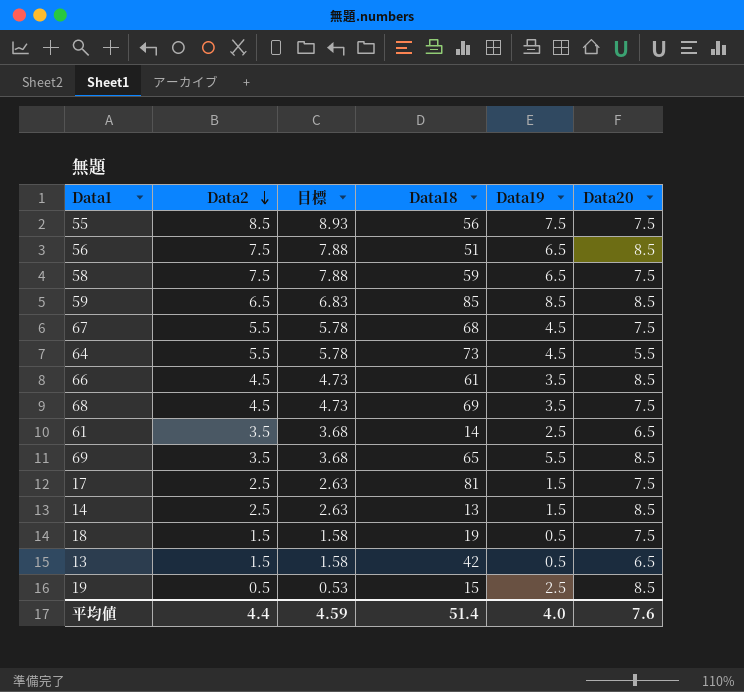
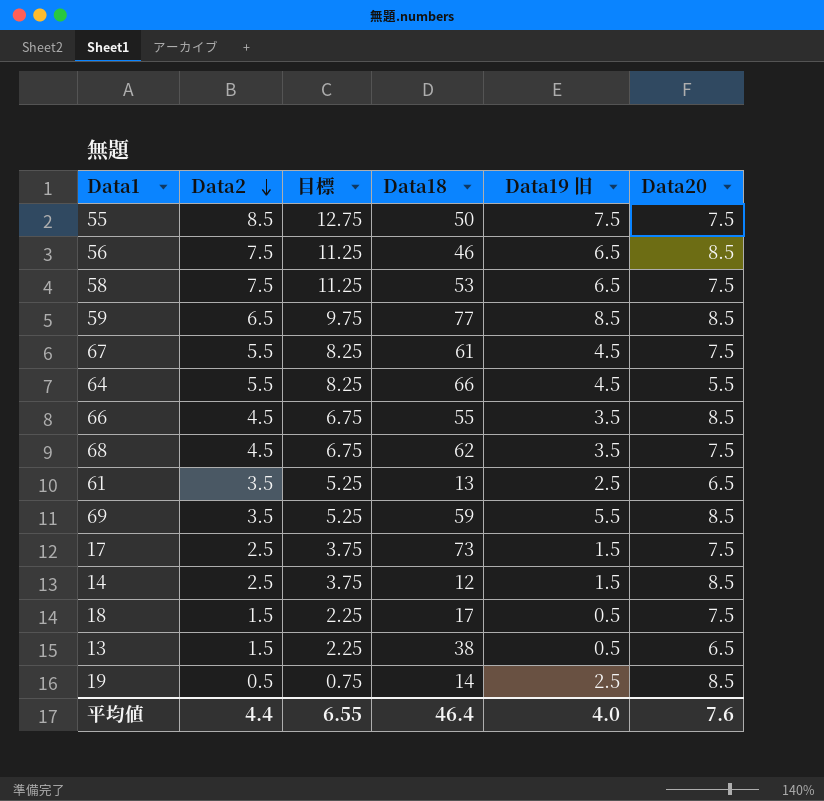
column 目標 | formula: [Data2] * 1.05 -> [Data2] * 1.5
column name: Data19 -> Data19 旧
55 | Data18: 56 -> 50
56 | Data18: 51 -> 46
58 | Data18: 59 -> 53
59 | Data18: 85 -> 77
67 | Data18: 68 -> 61
64 | Data18: 73 -> 66
66 | Data18: 61 -> 55
68 | Data18: 69 -> 62
61 | Data18: 14 -> 13
69 | Data18: 65 -> 59
17 | Data18: 81 -> 73
14 | Data18: 13 -> 12
18 | Data18: 19 -> 17
13 | Data18: 42 -> 38
19 | Data18: 15 -> 14
平均値 | 目標: 4.59 -> 6.55
平均値 | Data18: 51.4 -> 46.4

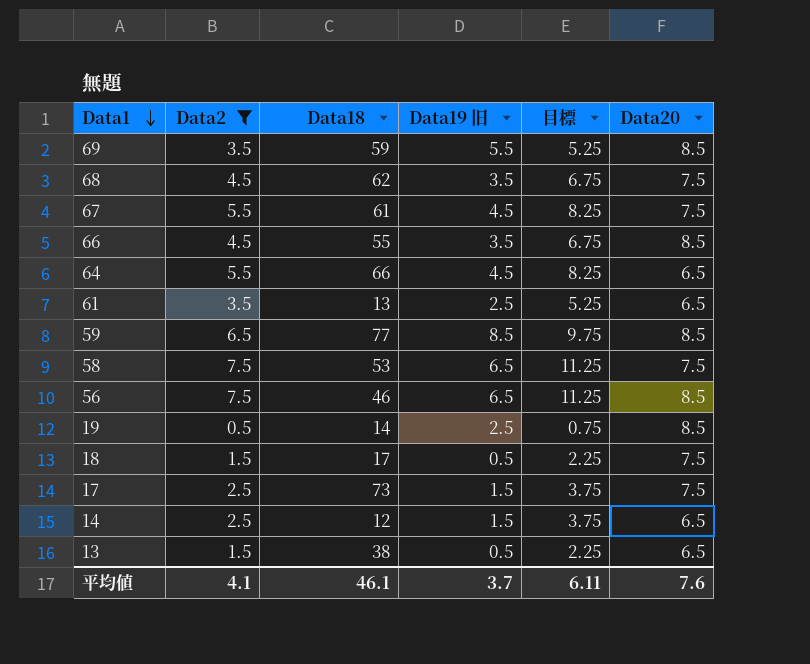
filter: none -> Data2 != 8.5
row order: Data2 descending -> Data1 descending
column 目標 | position: 3 -> 5
64 | Data20: 5.5 -> 6.5
14 | Data20: 8.5 -> 6.5
平均値 | Data2: 4.4 -> 4.1
平均値 | Data18: 46.4 -> 46.1
平均値 | Data19 旧: 4.0 -> 3.7
平均値 | 目標: 6.55 -> 6.11

